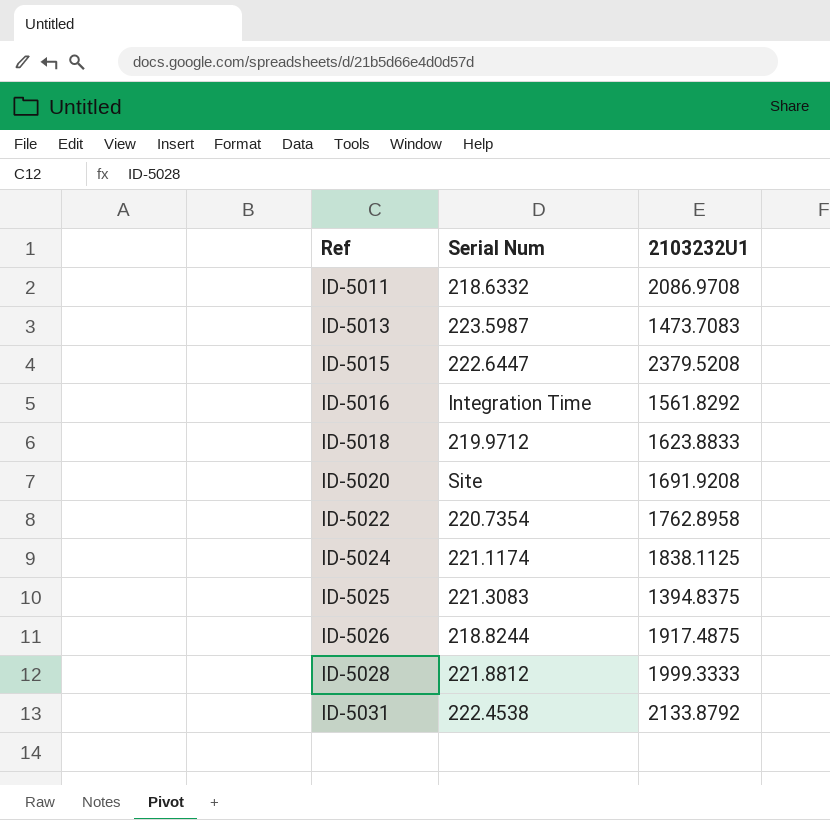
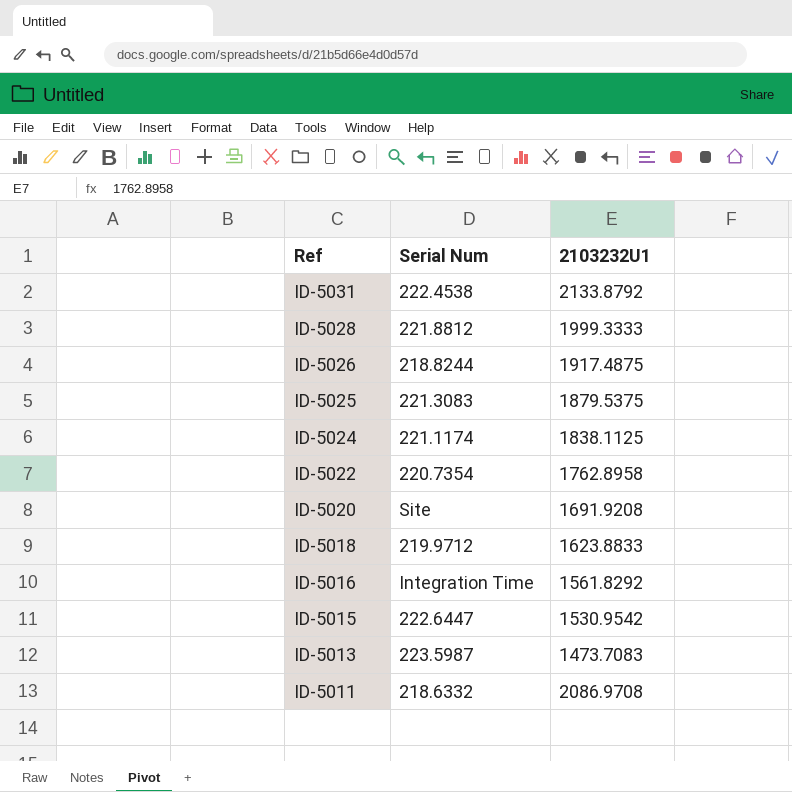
row order: Ref ascending -> Ref descending
ID-5025 | 2103232U1: 1394.8375 -> 1879.5375
ID-5015 | 2103232U1: 2379.5208 -> 1530.9542

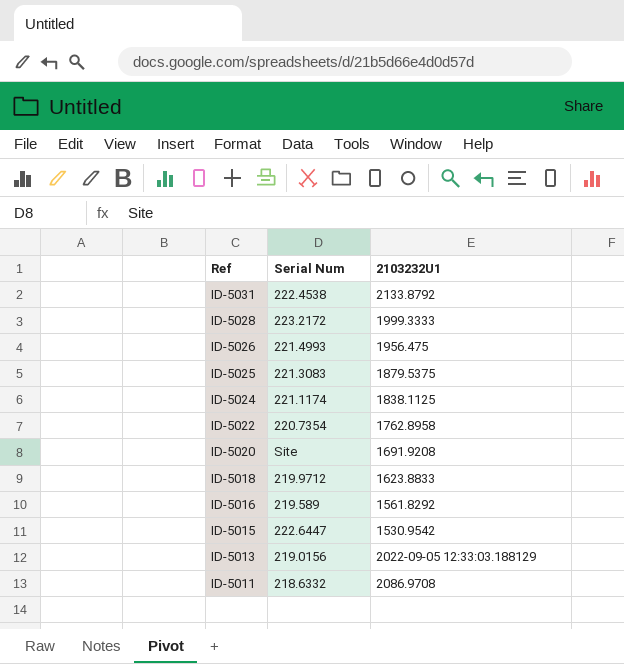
ID-5028 | Serial Num: 221.8812 -> 223.2172
ID-5026 | Serial Num: 218.8244 -> 221.4993
ID-5026 | 2103232U1: 1917.4875 -> 1956.475
ID-5016 | Serial Num: Integration Time -> 219.589
ID-5013 | Serial Num: 223.5987 -> 219.0156
ID-5013 | 2103232U1: 1473.7083 -> 2022-09-05 12:33:03.188129

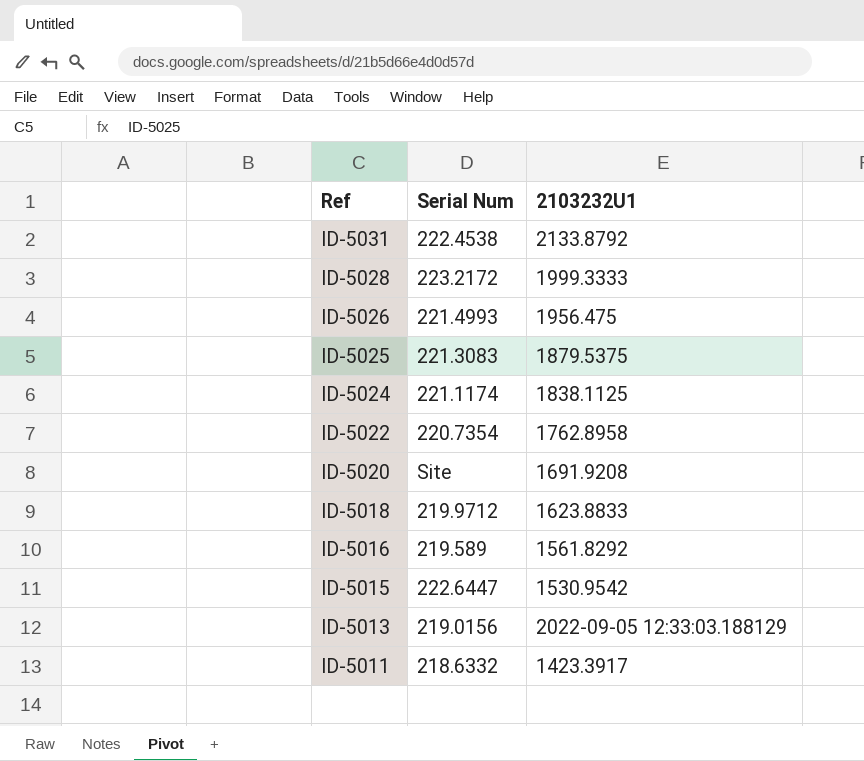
ID-5011 | 2103232U1: 2086.9708 -> 1423.3917

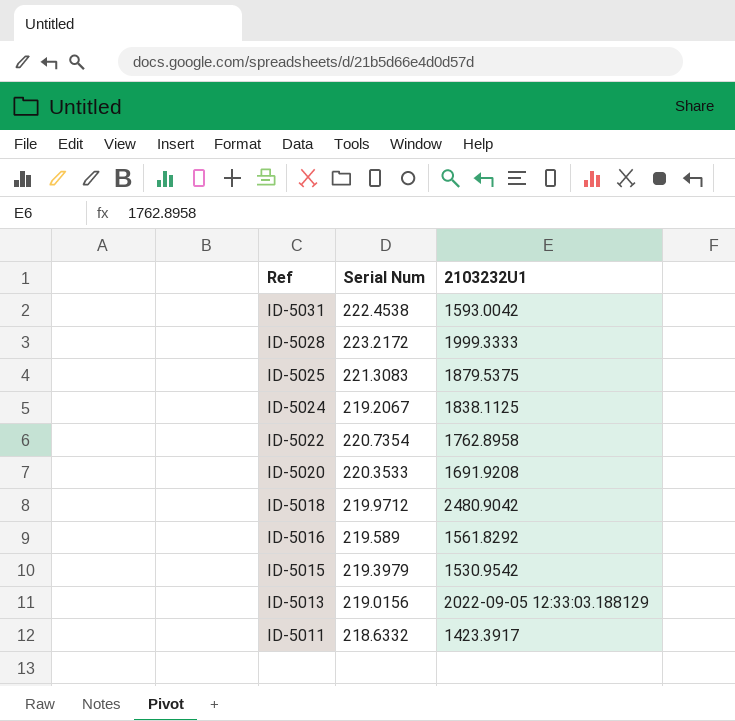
row ID-5026: 221.4993 | 1956.475 -> none
ID-5031 | 2103232U1: 2133.8792 -> 1593.0042
ID-5024 | Serial Num: 221.1174 -> 219.2067
ID-5020 | Serial Num: Site -> 220.3533
ID-5018 | 2103232U1: 1623.8833 -> 2480.9042
ID-5015 | Serial Num: 222.6447 -> 219.3979

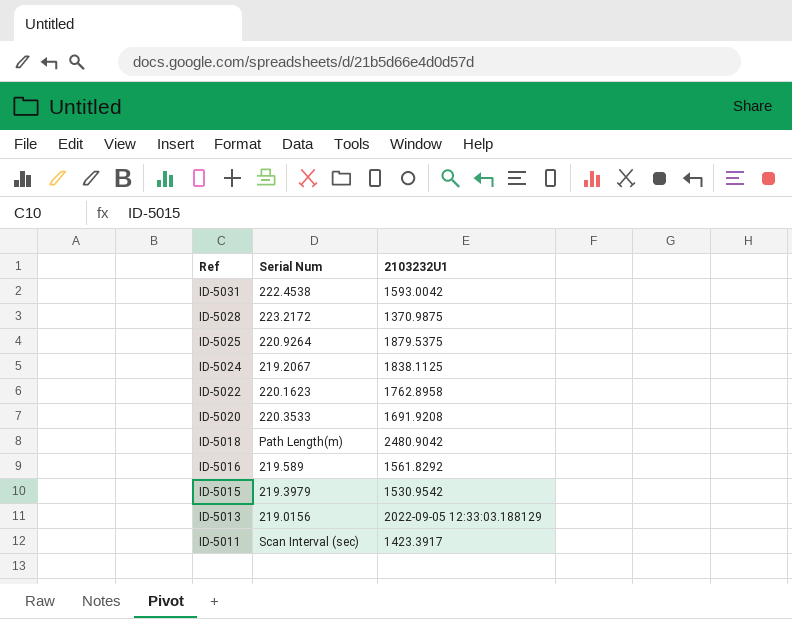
ID-5028 | 2103232U1: 1999.3333 -> 1370.9875
ID-5025 | Serial Num: 221.3083 -> 220.9264
ID-5022 | Serial Num: 220.7354 -> 220.1623
ID-5018 | Serial Num: 219.9712 -> Path Length(m)
ID-5011 | Serial Num: 218.6332 -> Scan Interval (sec)

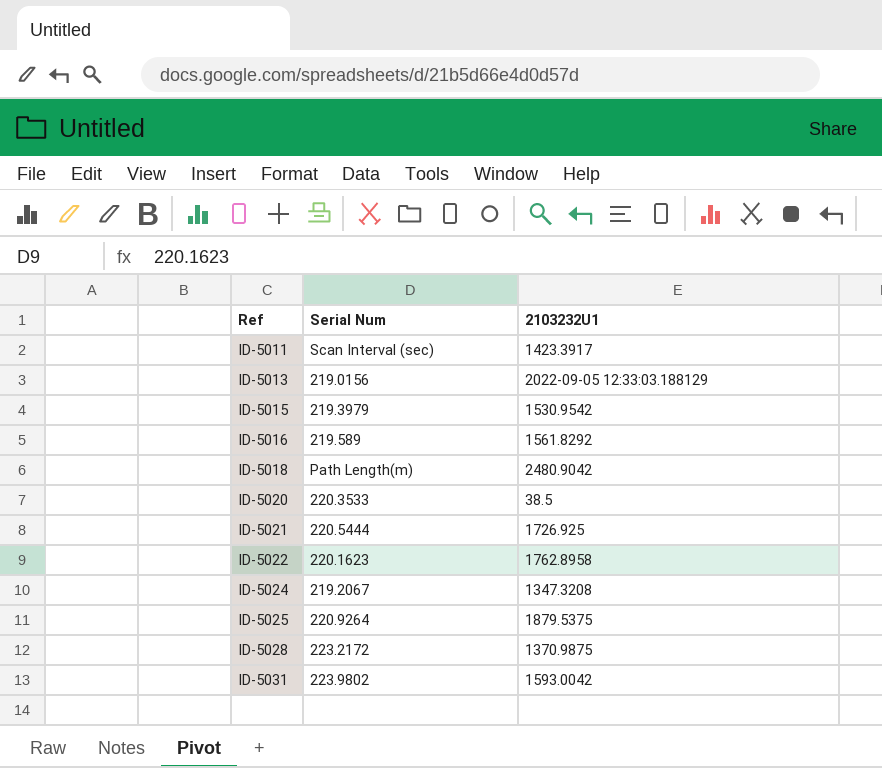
row order: Ref descending -> Ref ascending
ID-5020 | 2103232U1: 1691.9208 -> 38.5
row ID-5021: none -> 220.5444 | 1726.925
ID-5024 | 2103232U1: 1838.1125 -> 1347.3208
ID-5031 | Serial Num: 222.4538 -> 223.9802

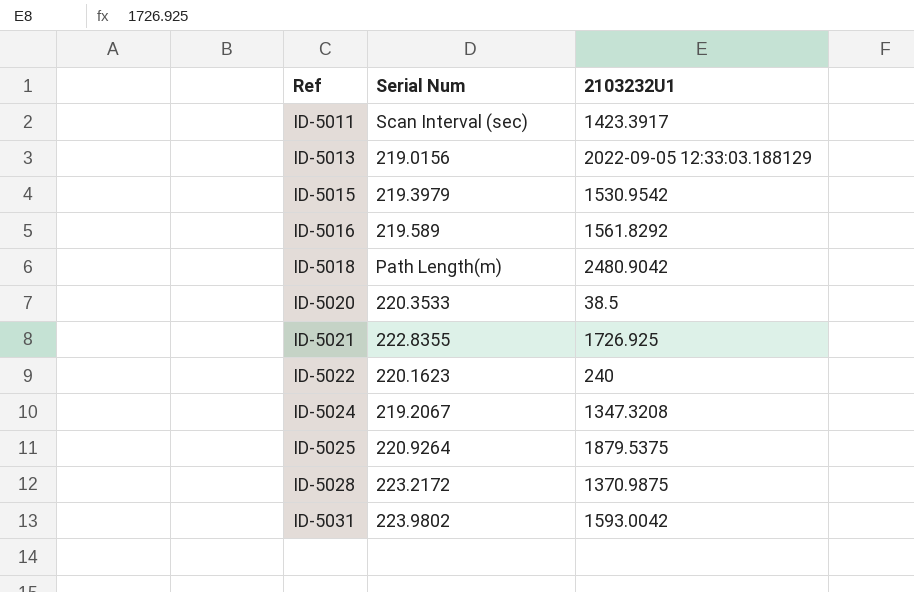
ID-5021 | Serial Num: 220.5444 -> 222.8355
ID-5022 | 2103232U1: 1762.8958 -> 240

